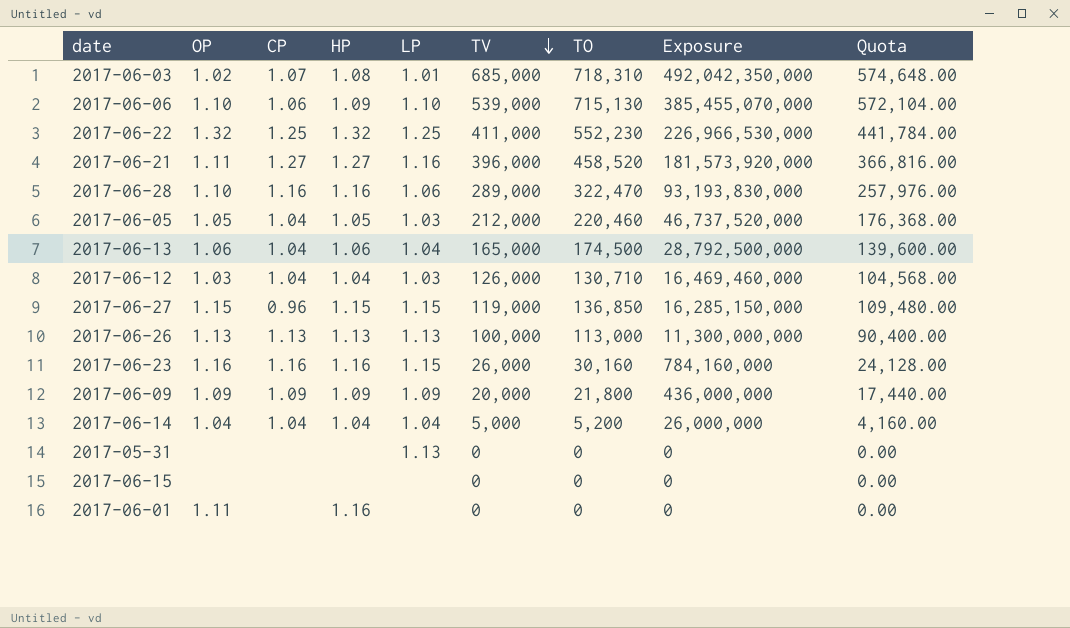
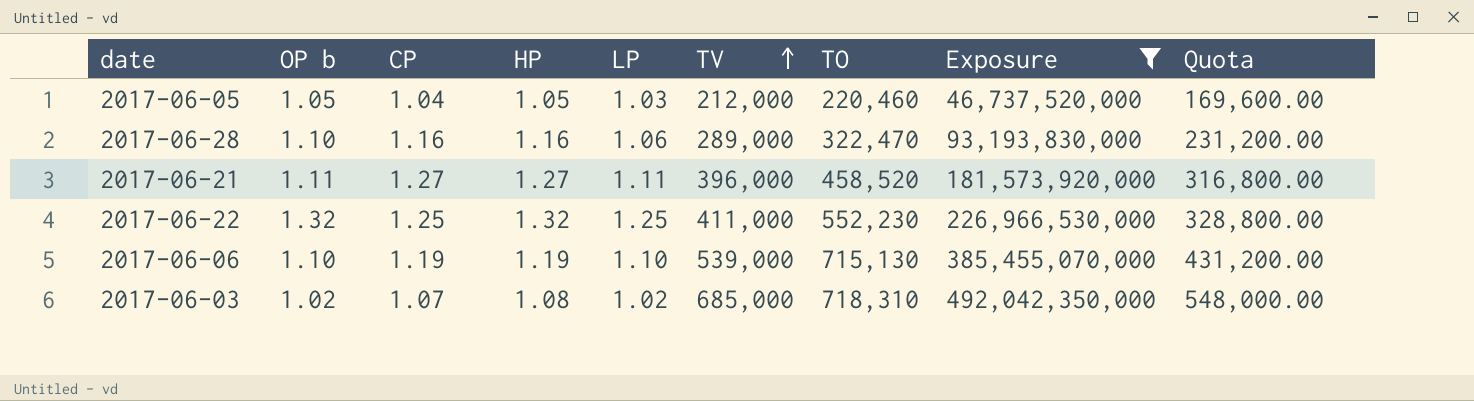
filter: none -> Exposure >= 46,737,520,000
row order: TV descending -> TV ascending
column name: OP -> OP b
column Quota | formula: [TO] * 0.8 -> [TV] * 0.8
2017-06-21 | LP: 1.16 -> 1.11
2017-06-06 | CP: 1.06 -> 1.19
2017-06-06 | HP: 1.09 -> 1.19
2017-06-03 | LP: 1.01 -> 1.02

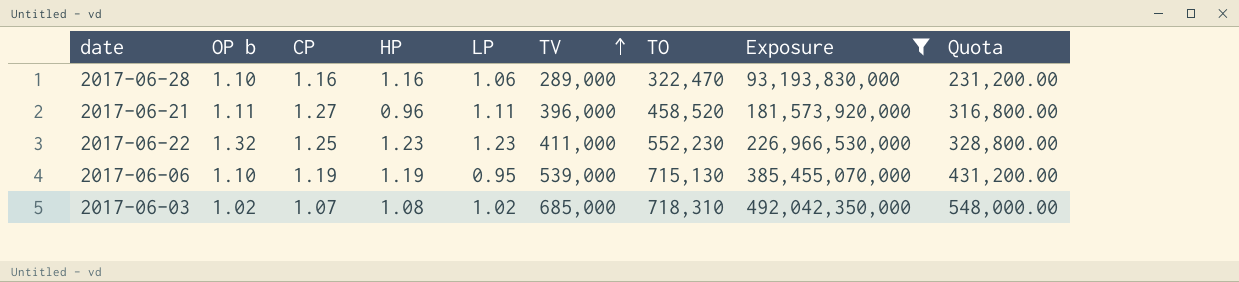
row 2017-06-05: 1.05 | 1.04 | 1.05 | 1.03 | 212,000 | 220,460 | 46,737,520,000 | 169,600.00 -> none
2017-06-21 | HP: 1.27 -> 0.96
2017-06-22 | HP: 1.32 -> 1.23
2017-06-22 | LP: 1.25 -> 1.23
2017-06-06 | LP: 1.10 -> 0.95

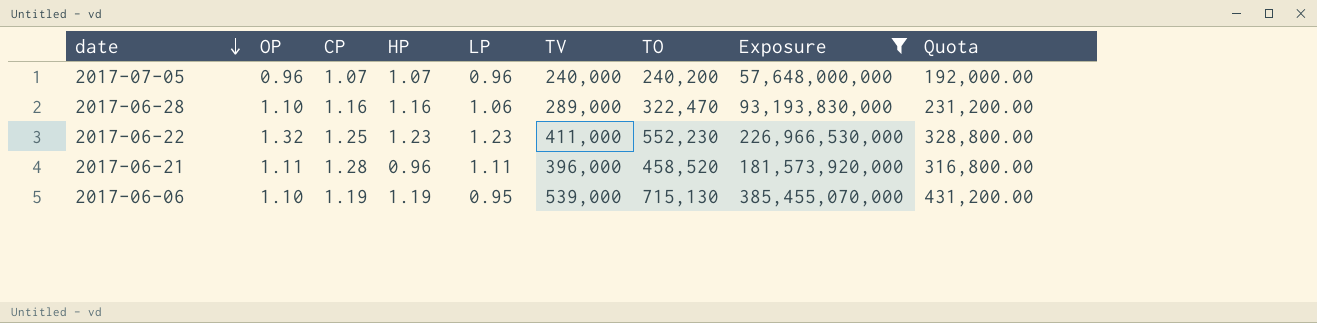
row order: TV ascending -> date descending
column name: OP b -> OP
row 2017-06-03: 1.02 | 1.07 | 1.08 | 1.02 | 685,000 | 718,310 | 492,042,350,000 | 548,000.00 -> none
row 2017-07-05: none -> 0.96 | 1.07 | 1.07 | 0.96 | 240,000 | 240,200 | 57,648,000,000 | 192,000.00
2017-06-21 | CP: 1.27 -> 1.28

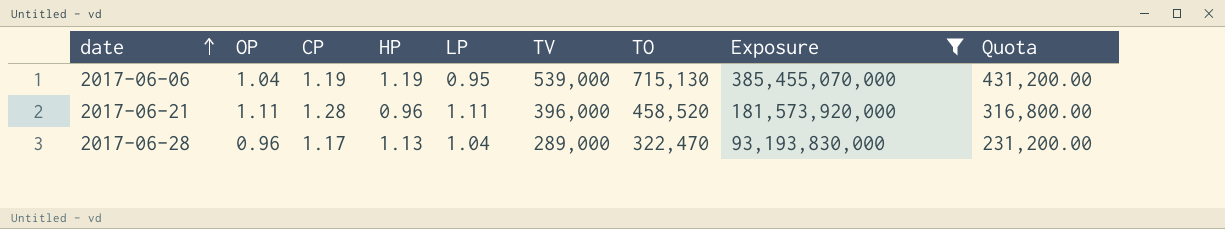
row order: date descending -> date ascending
row 2017-07-05: 0.96 | 1.07 | 1.07 | 0.96 | 240,000 | 240,200 | 57,648,000,000 | 192,000.00 -> none
row 2017-06-22: 1.32 | 1.25 | 1.23 | 1.23 | 411,000 | 552,230 | 226,966,530,000 | 328,800.00 -> none
2017-06-06 | OP: 1.10 -> 1.04
2017-06-28 | OP: 1.10 -> 0.96
2017-06-28 | CP: 1.16 -> 1.17
2017-06-28 | HP: 1.16 -> 1.13
2017-06-28 | LP: 1.06 -> 1.04

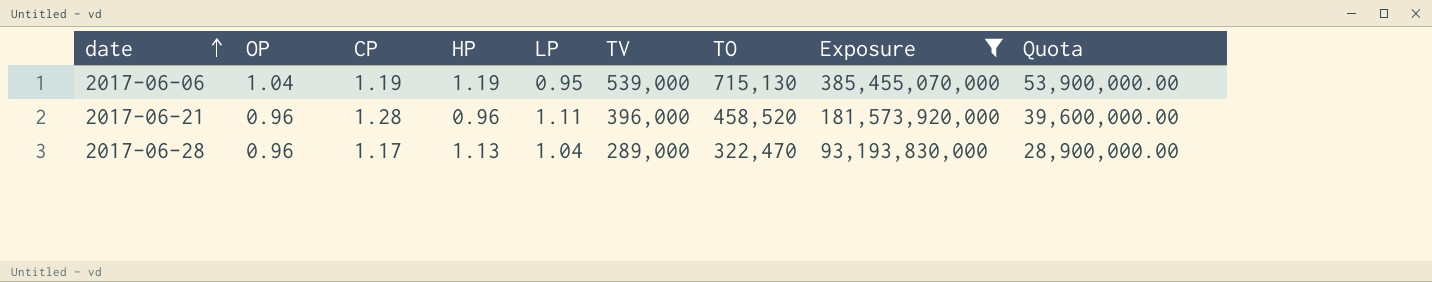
column Quota | formula: [TV] * 0.8 -> [TV] * 100
2017-06-21 | OP: 1.11 -> 0.96

